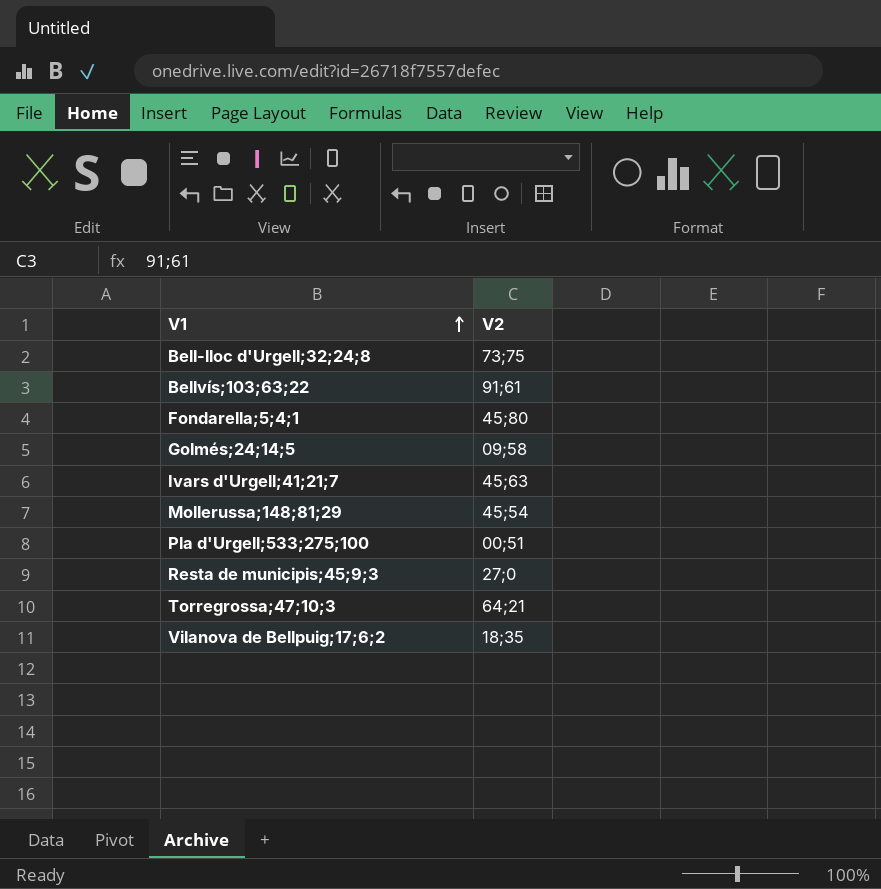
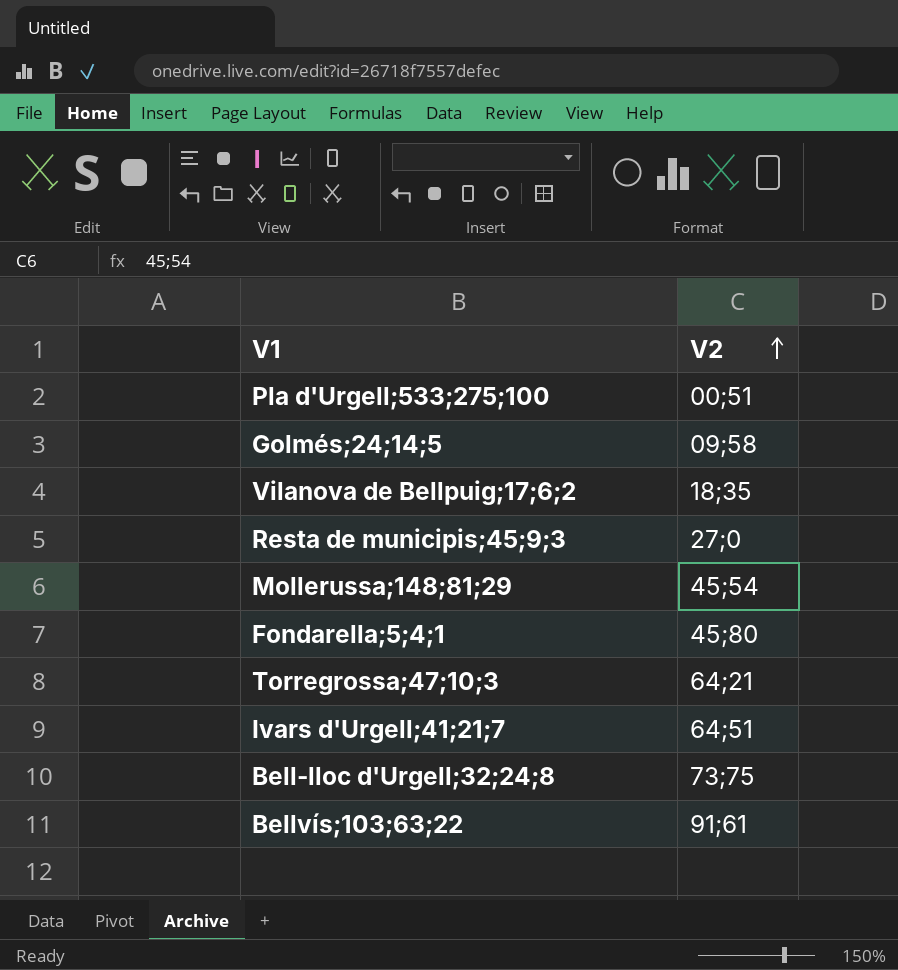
row order: V1 ascending -> V2 ascending
Ivars d'Urgell;41;21;7 | V2: 45;63 -> 64;51

